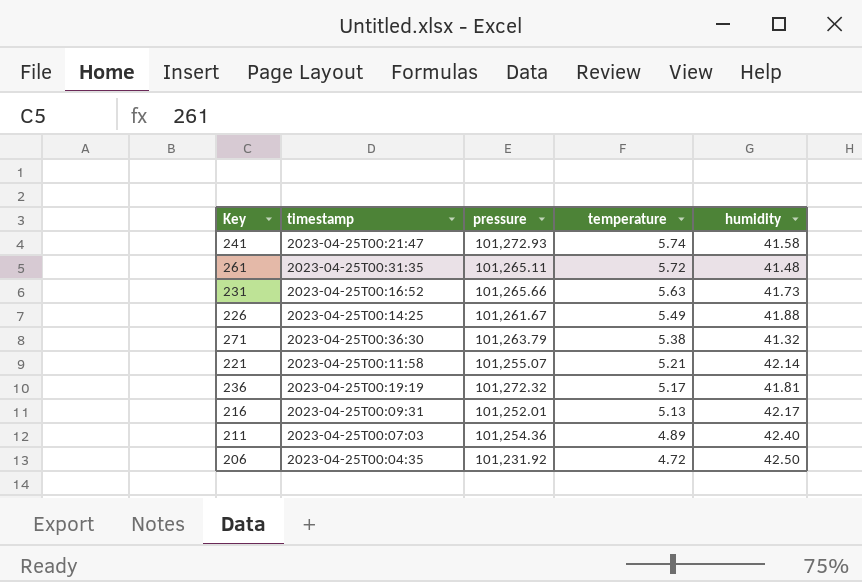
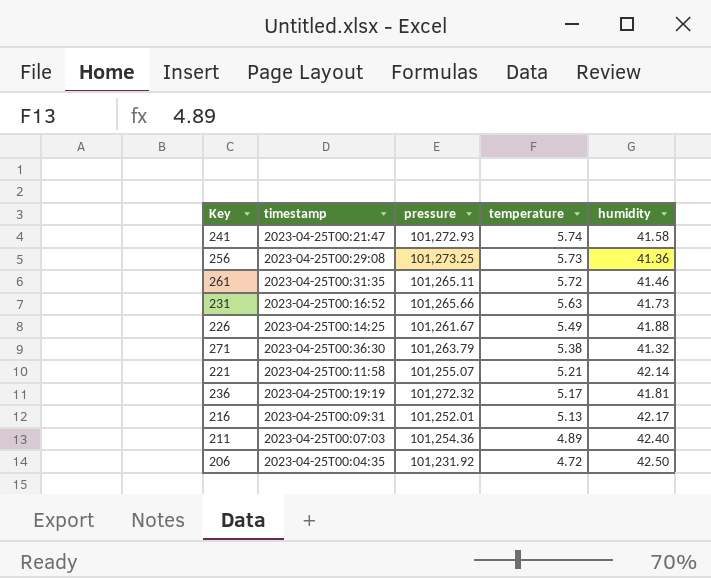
row 256: none -> 2023-04-25T00:29:08 | 101,273.25 | 5.73 | 41.36
261 | humidity: 41.48 -> 41.46

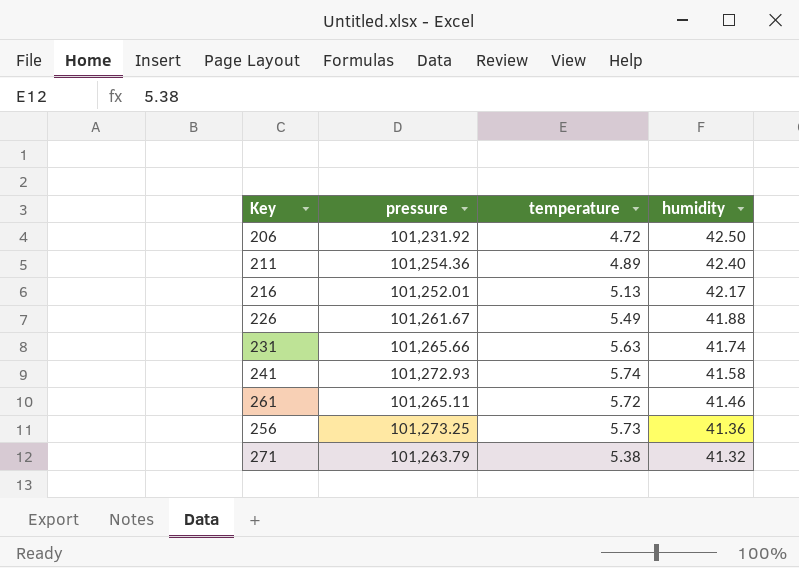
row order: temperature descending -> humidity descending
column timestamp | position: 2 -> none
row 221: 2023-04-25T00:11:58 | 101,255.07 | 5.21 | 42.14 -> none
row 236: 2023-04-25T00:19:19 | 101,272.32 | 5.17 | 41.81 -> none
231 | humidity: 41.73 -> 41.74

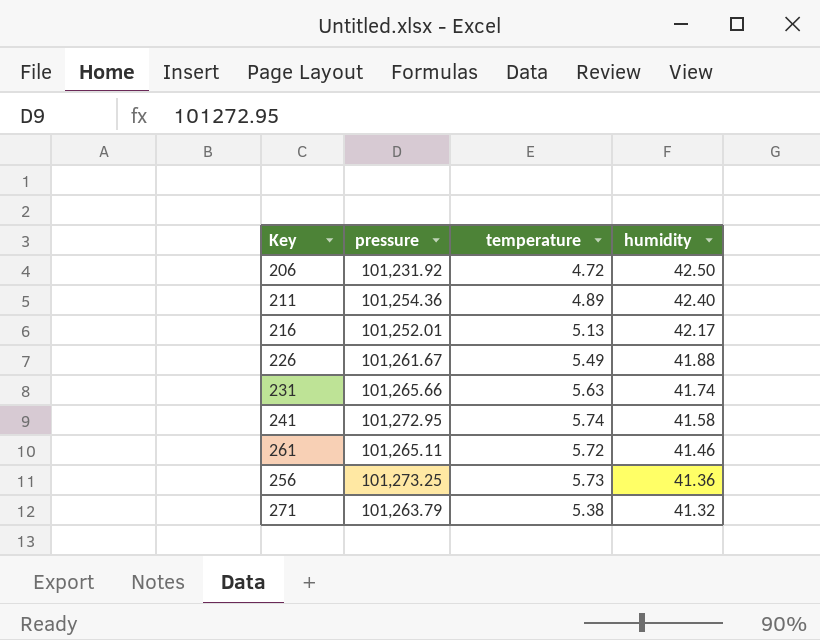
241 | pressure: 101,272.93 -> 101,272.95

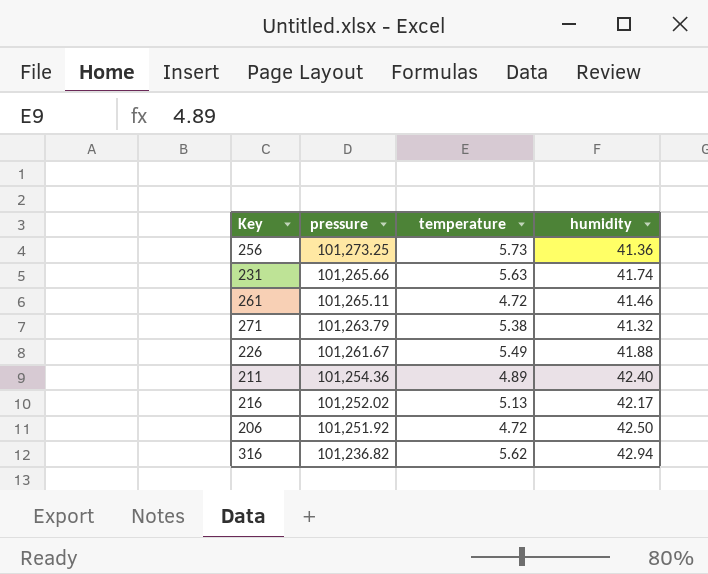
row order: humidity descending -> pressure descending
row 241: 101,272.95 | 5.74 | 41.58 -> none
261 | temperature: 5.72 -> 4.72
216 | pressure: 101,252.01 -> 101,252.02
206 | pressure: 101,231.92 -> 101,251.92
row 316: none -> 101,236.82 | 5.62 | 42.94

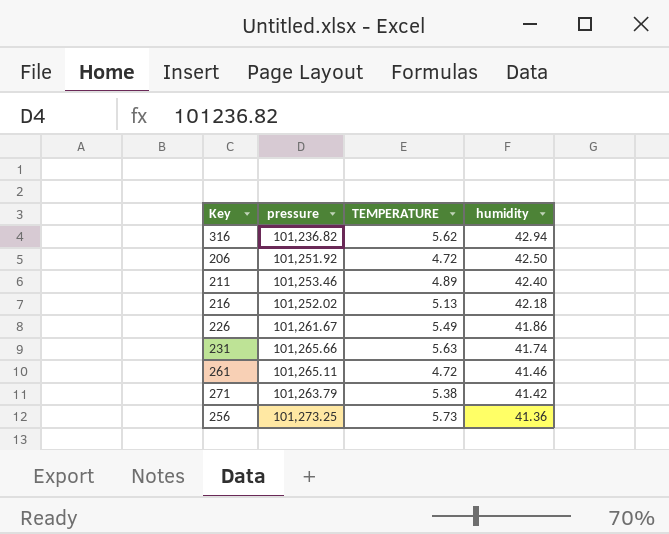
row order: pressure descending -> humidity descending
column name: temperature -> TEMPERATURE
211 | pressure: 101,254.36 -> 101,253.46
216 | humidity: 42.17 -> 42.18
226 | humidity: 41.88 -> 41.86
271 | humidity: 41.32 -> 41.42

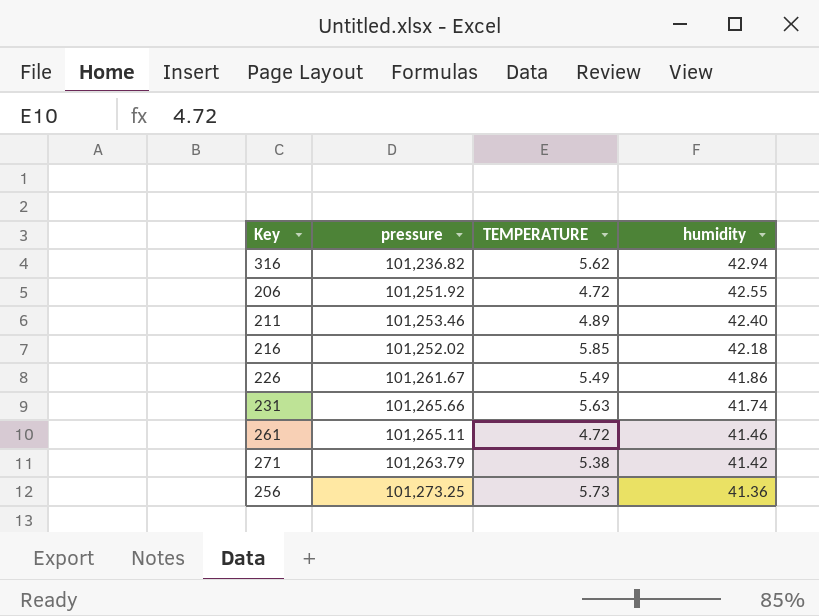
206 | humidity: 42.50 -> 42.55
216 | TEMPERATURE: 5.13 -> 5.85

